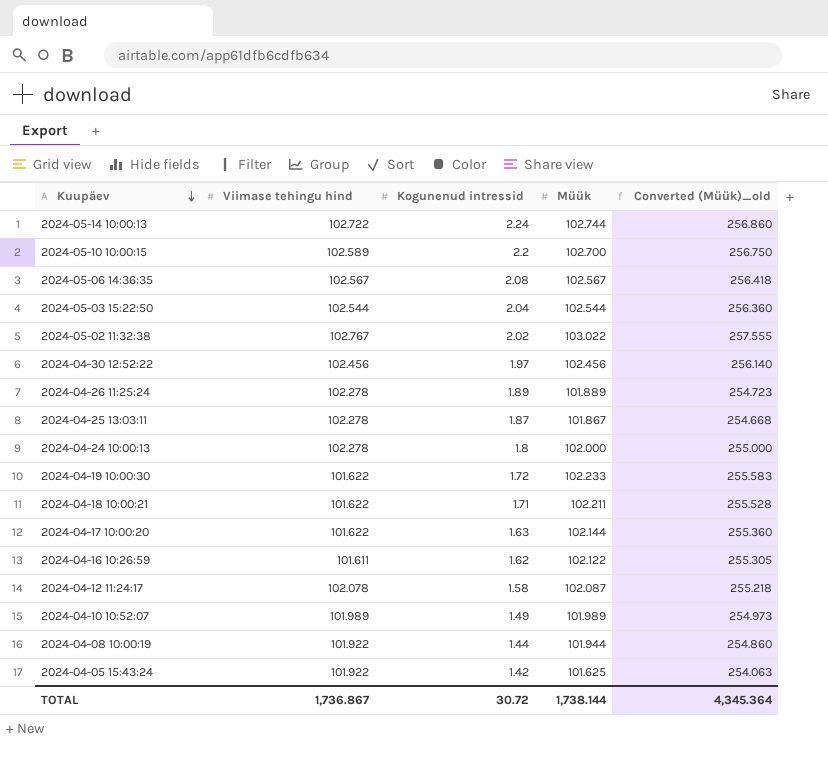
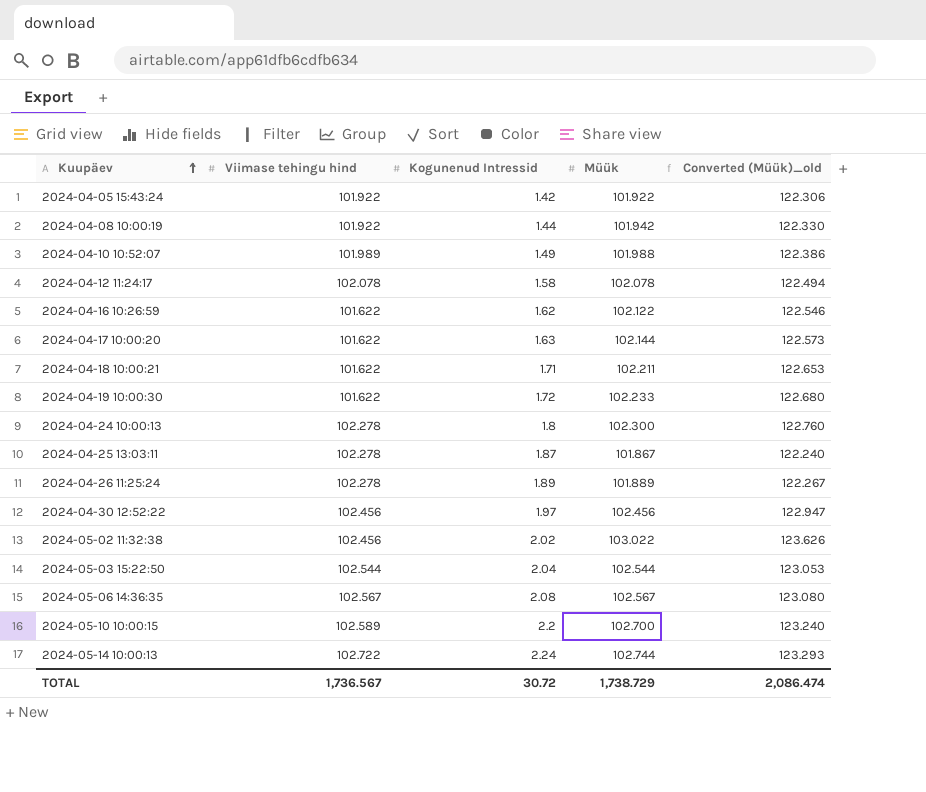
row order: Kuupäev descending -> Kuupäev ascending
column name: Kogunenud intressid -> Kogunenud Intressid
column Converted (Müük)_old | formula: [Müük] * 2.5 -> [Müük] * 1.2
2024-04-05 15:43:24 | Müük: 101.625 -> 101.922
2024-04-08 10:00:19 | Müük: 101.944 -> 101.942
2024-04-10 10:52:07 | Müük: 101.989 -> 101.988
2024-04-12 11:24:17 | Müük: 102.087 -> 102.078
2024-04-16 10:26:59 | Viimase tehingu hind: 101.611 -> 101.622
2024-04-24 10:00:13 | Müük: 102.000 -> 102.300
2024-05-02 11:32:38 | Viimase tehingu hind: 102.767 -> 102.456
TOTAL | Viimase tehingu hind: 1,736.867 -> 1,736.567
TOTAL | Müük: 1,738.144 -> 1,738.729
TOTAL | Converted (Müük)_old: 4,345.364 -> 2,086.474

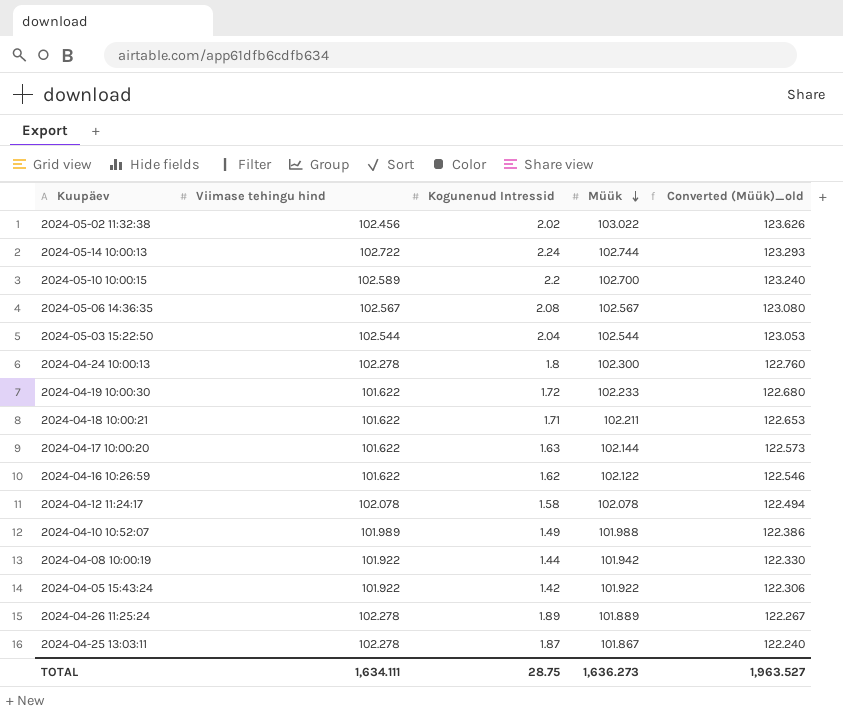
row order: Kuupäev ascending -> Müük descending
row 2024-04-30 12:52:22: 102.456 | 1.97 | 102.456 | 122.947 -> none
TOTAL | Viimase tehingu hind: 1,736.567 -> 1,634.111
TOTAL | Kogunenud Intressid: 30.72 -> 28.75
TOTAL | Müük: 1,738.729 -> 1,636.273
TOTAL | Converted (Müük)_old: 2,086.474 -> 1,963.527

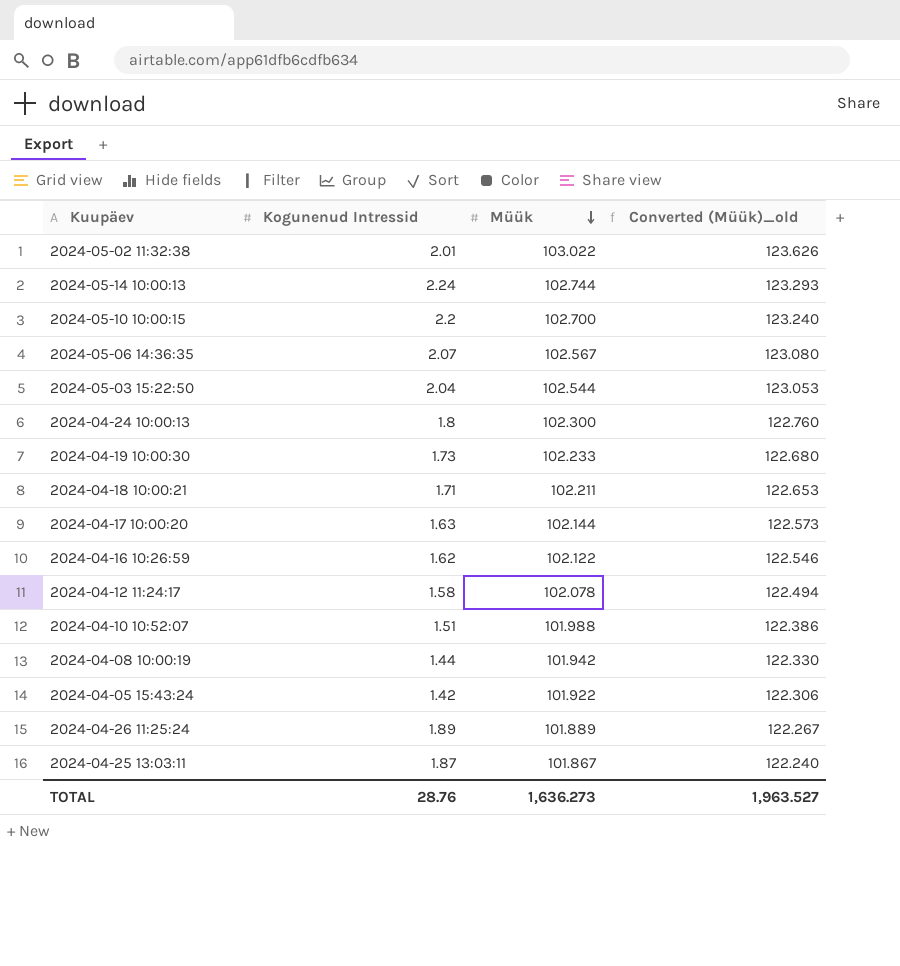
column Viimase tehingu hind | position: 2 -> none
2024-05-02 11:32:38 | Kogunenud Intressid: 2.02 -> 2.01
2024-05-06 14:36:35 | Kogunenud Intressid: 2.08 -> 2.07
2024-04-19 10:00:30 | Kogunenud Intressid: 1.72 -> 1.73
2024-04-10 10:52:07 | Kogunenud Intressid: 1.49 -> 1.51
TOTAL | Kogunenud Intressid: 28.75 -> 28.76

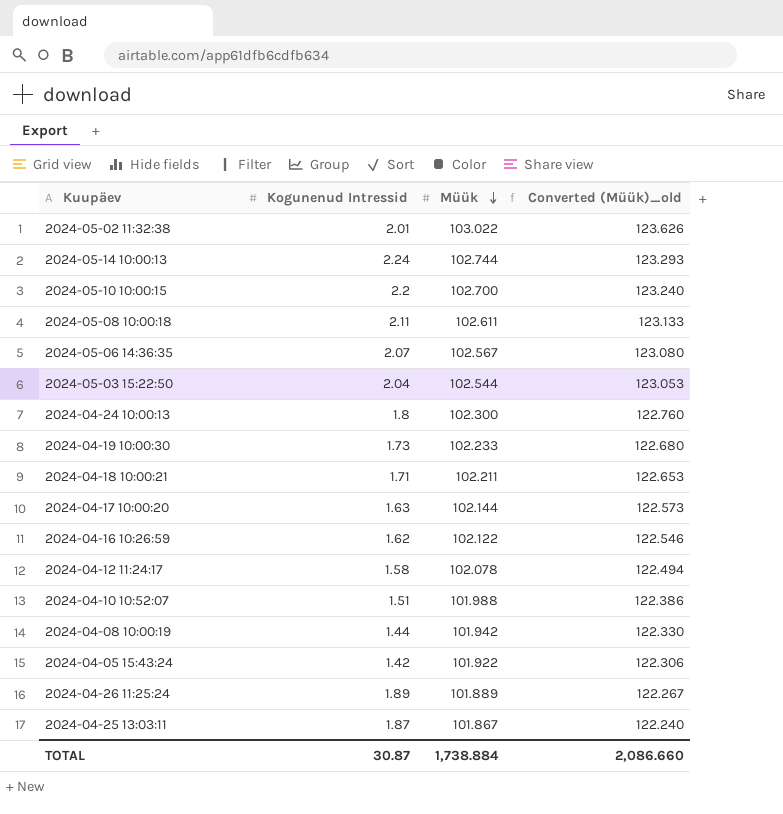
row 2024-05-08 10:00:18: none -> 2.11 | 102.611 | 123.133
TOTAL | Kogunenud Intressid: 28.76 -> 30.87
TOTAL | Müük: 1,636.273 -> 1,738.884
TOTAL | Converted (Müük)_old: 1,963.527 -> 2,086.660

